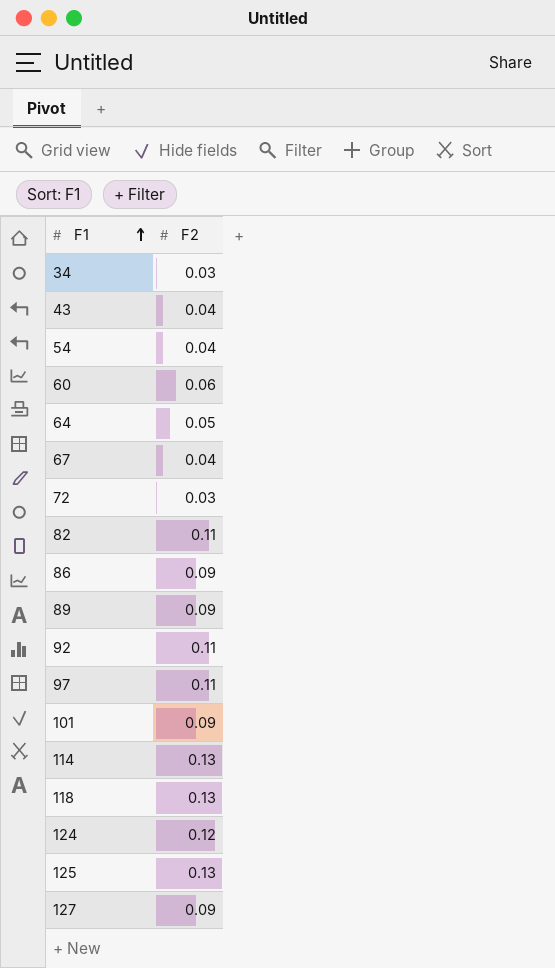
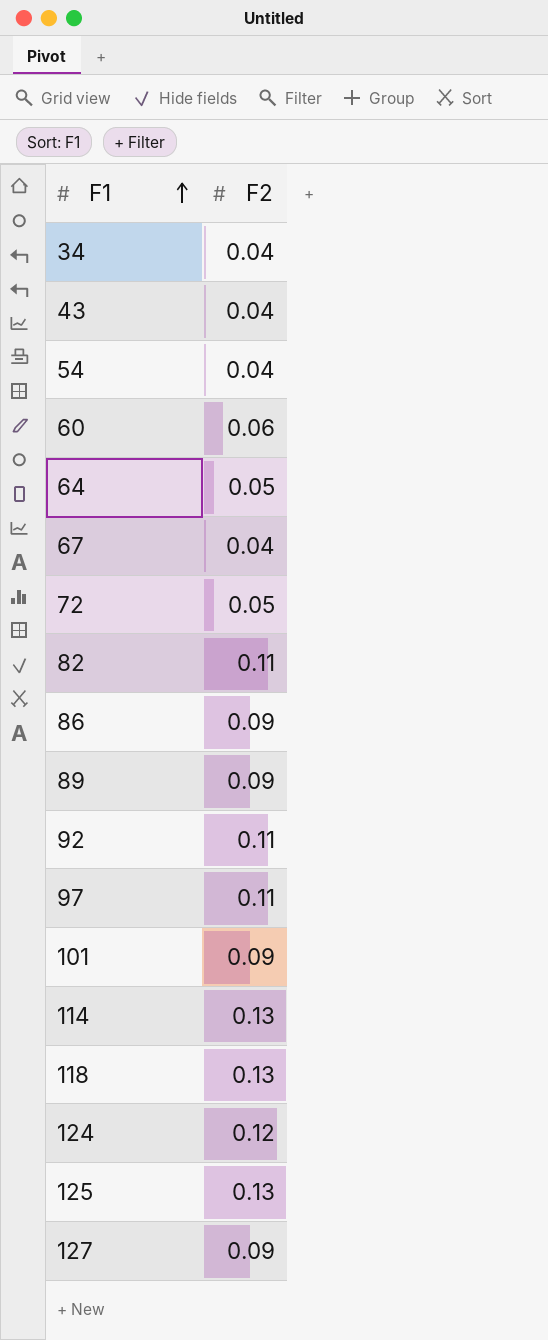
34 | F2: 0.03 -> 0.04
72 | F2: 0.03 -> 0.05

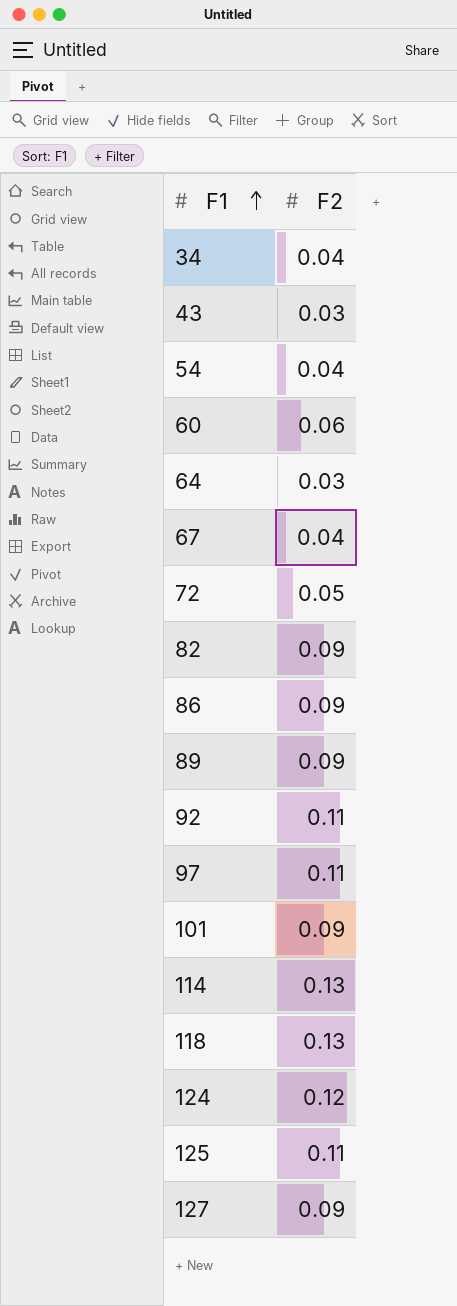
43 | F2: 0.04 -> 0.03
64 | F2: 0.05 -> 0.03
82 | F2: 0.11 -> 0.09
125 | F2: 0.13 -> 0.11

